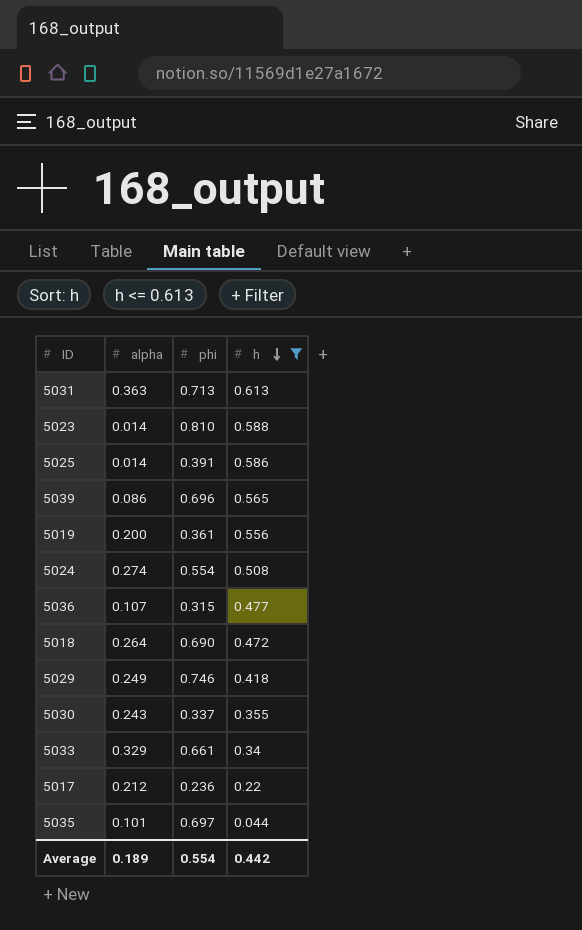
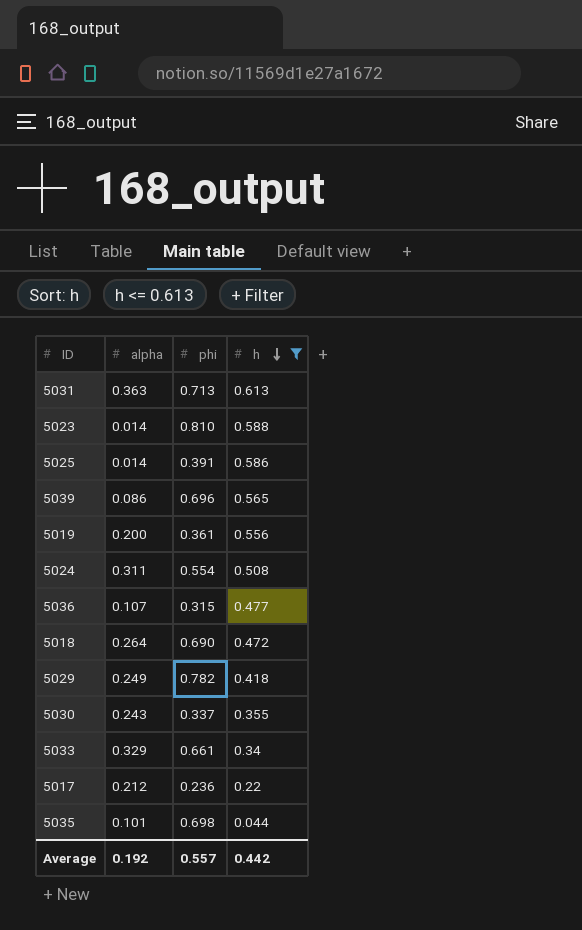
5024 | alpha: 0.274 -> 0.311
5029 | phi: 0.746 -> 0.782
5035 | phi: 0.697 -> 0.698
Average | alpha: 0.189 -> 0.192
Average | phi: 0.554 -> 0.557

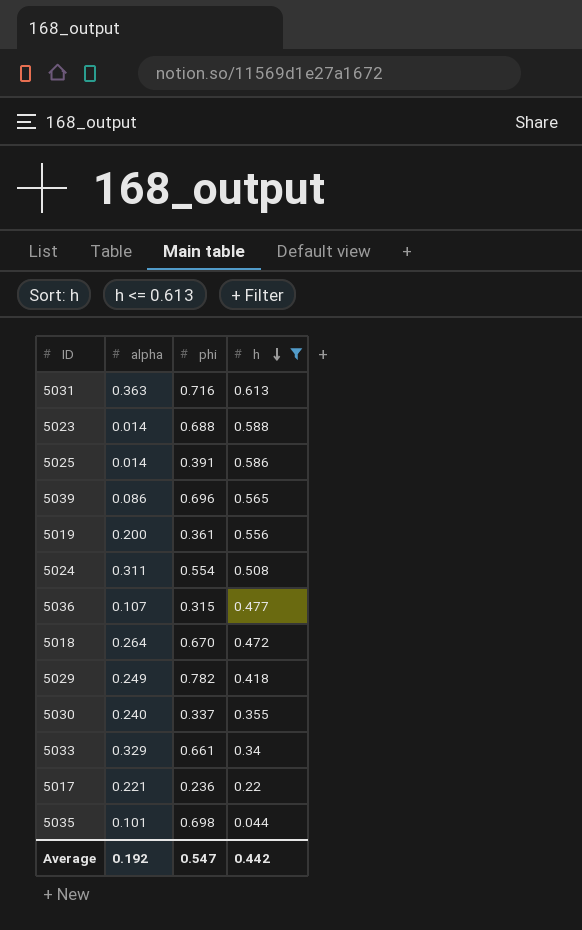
5031 | phi: 0.713 -> 0.716
5023 | phi: 0.810 -> 0.688
5018 | phi: 0.690 -> 0.670
5030 | alpha: 0.243 -> 0.240
5017 | alpha: 0.212 -> 0.221
Average | phi: 0.557 -> 0.547

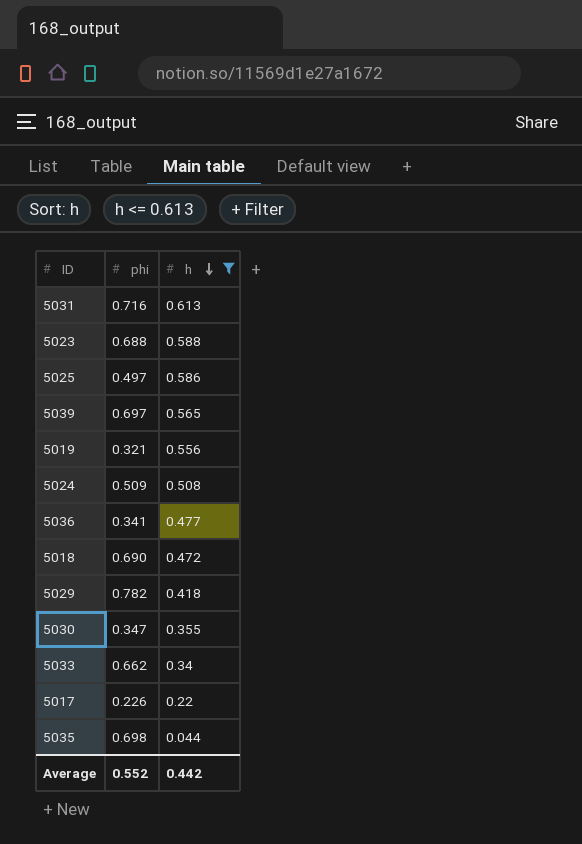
column alpha | position: 2 -> none
5025 | phi: 0.391 -> 0.497
5039 | phi: 0.696 -> 0.697
5019 | phi: 0.361 -> 0.321
5024 | phi: 0.554 -> 0.509
5036 | phi: 0.315 -> 0.341
5018 | phi: 0.670 -> 0.690
5030 | phi: 0.337 -> 0.347
5033 | phi: 0.661 -> 0.662
5017 | phi: 0.236 -> 0.226
Average | phi: 0.547 -> 0.552

